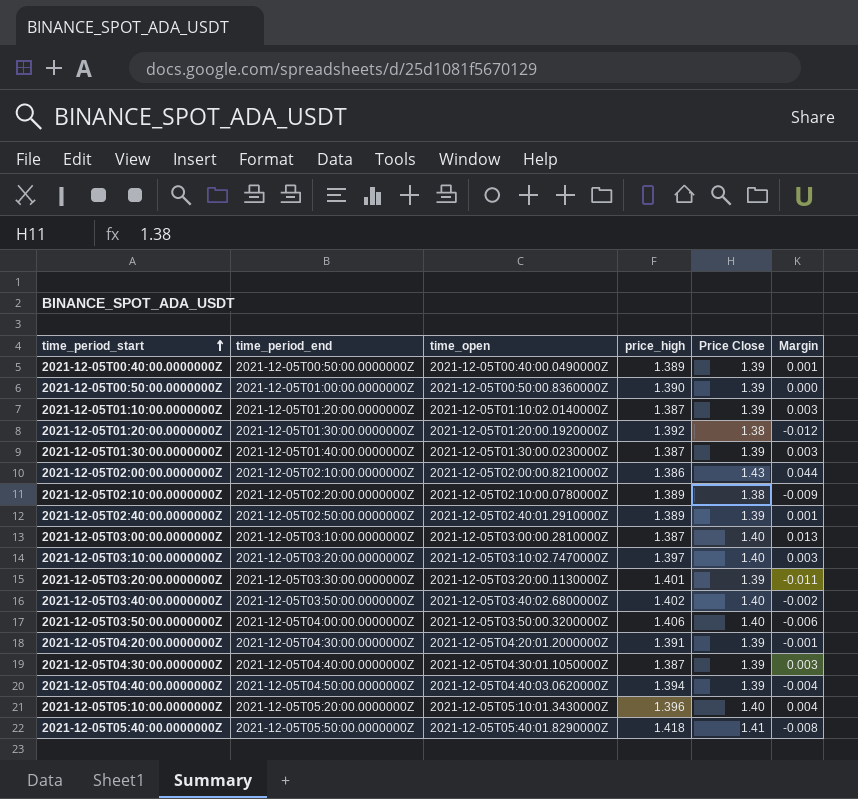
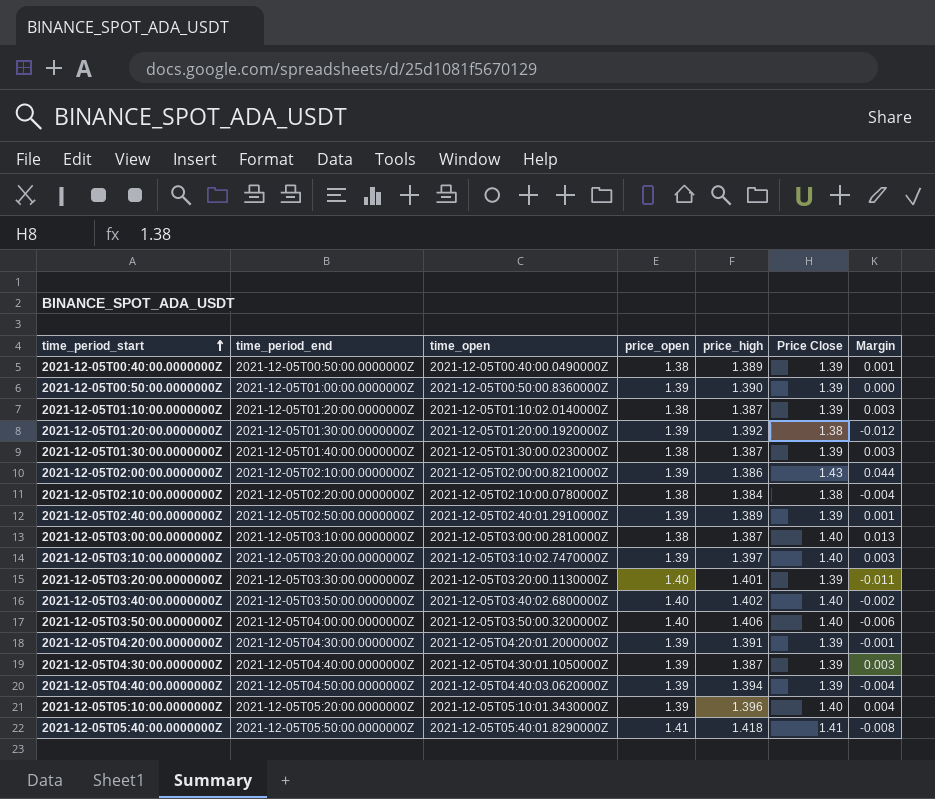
column price_open | position: none -> 4
2021-12-05T02:10:00.0000000Z | price_high: 1.389 -> 1.384
2021-12-05T02:10:00.0000000Z | Margin: -0.009 -> -0.004

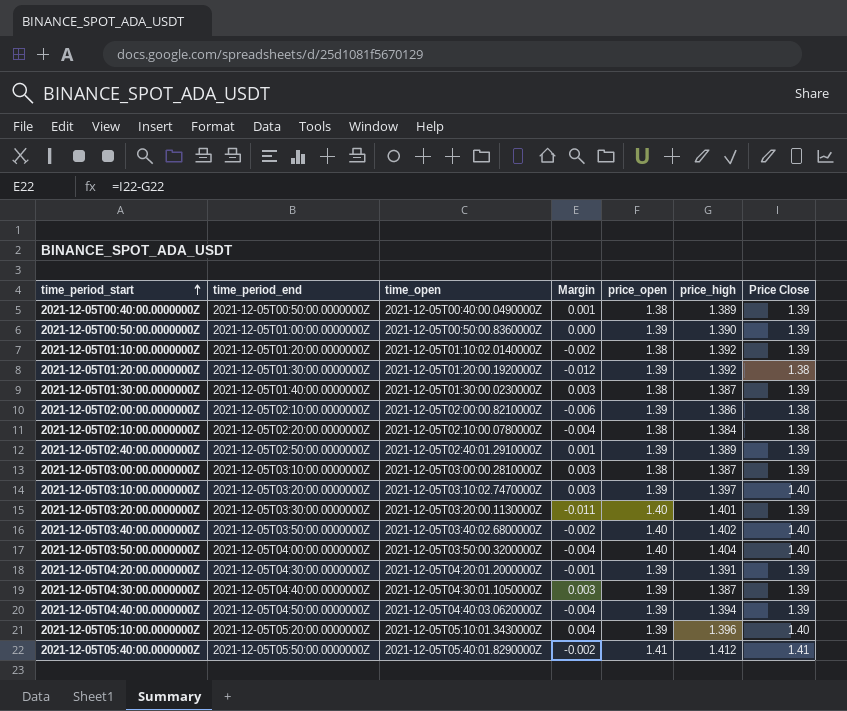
column Margin | position: 7 -> 4
2021-12-05T01:10:00.0000000Z | Margin: 0.003 -> -0.002
2021-12-05T01:10:00.0000000Z | price_high: 1.387 -> 1.392
2021-12-05T02:00:00.0000000Z | Margin: 0.044 -> -0.006
2021-12-05T02:00:00.0000000Z | Price Close: 1.43 -> 1.38
2021-12-05T03:00:00.0000000Z | Margin: 0.013 -> 0.003
2021-12-05T03:00:00.0000000Z | Price Close: 1.40 -> 1.39
2021-12-05T03:50:00.0000000Z | Margin: -0.006 -> -0.004
2021-12-05T03:50:00.0000000Z | price_high: 1.406 -> 1.404
2021-12-05T05:40:00.0000000Z | Margin: -0.008 -> -0.002
2021-12-05T05:40:00.0000000Z | price_high: 1.418 -> 1.412

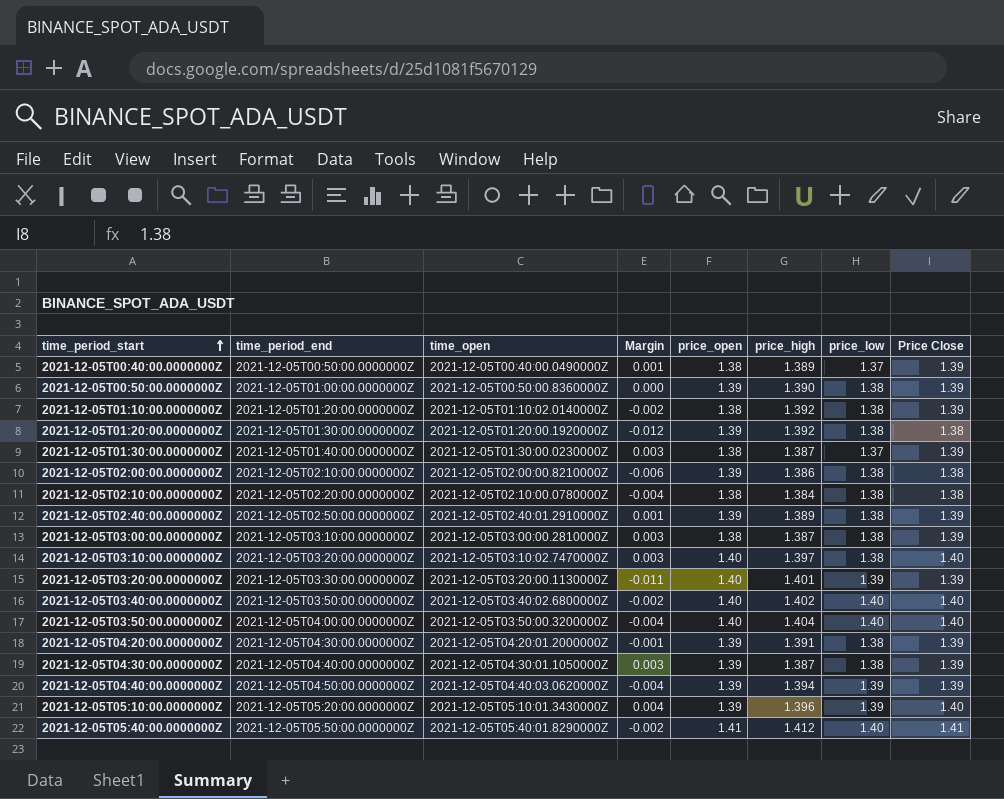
column price_low | position: none -> 7
2021-12-05T03:10:00.0000000Z | price_open: 1.39 -> 1.40

